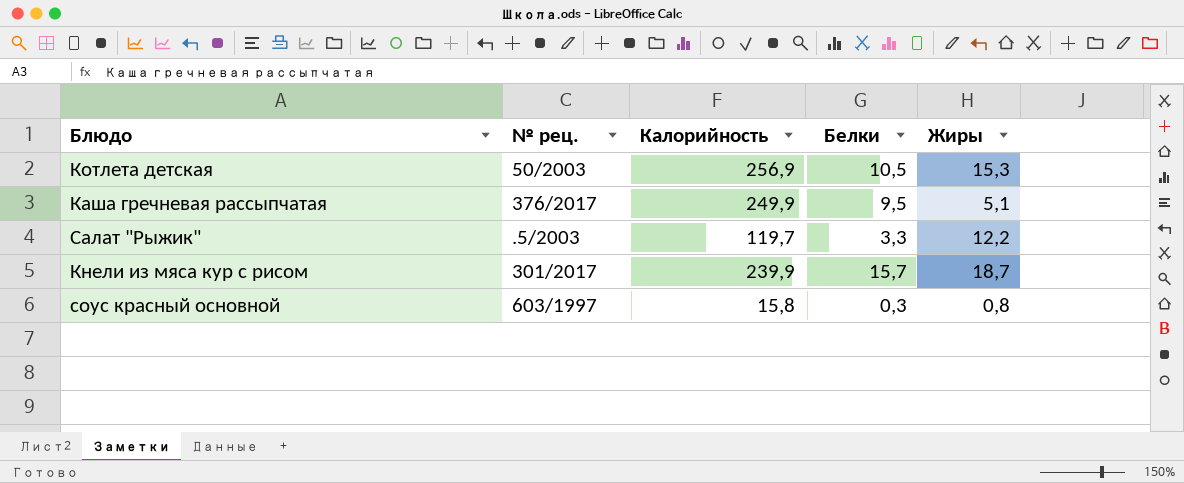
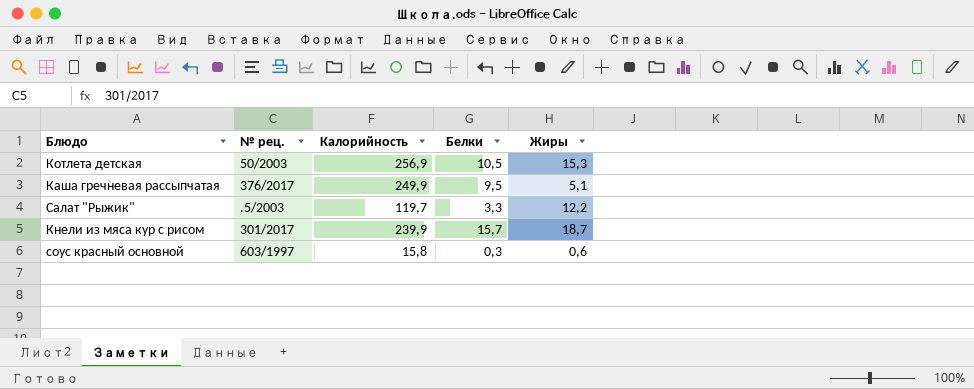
соус красный основной | Жиры: 0,8 -> 0,6

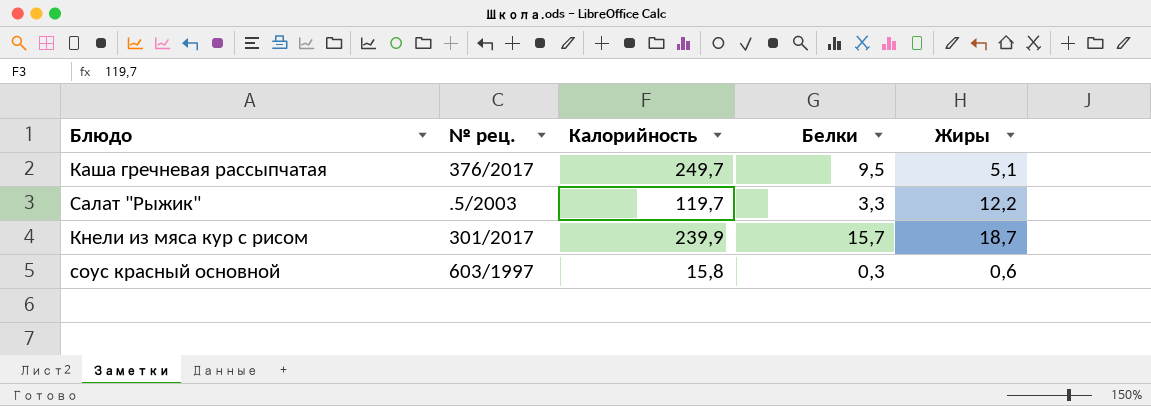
row Котлета детская: 50/2003 | 256,9 | 10,5 | 15,3 -> none
Каша гречневая рассыпчатая | Калорийность: 249,9 -> 249,7

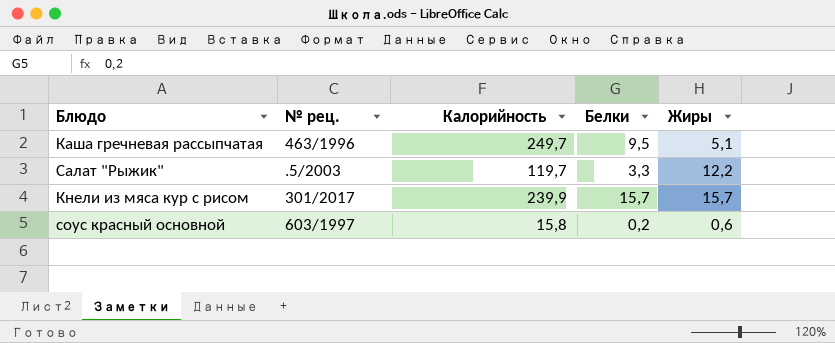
Каша гречневая рассыпчатая | № рец.: 376/2017 -> 463/1996
Кнели из мяса кур с рисом | Жиры: 18,7 -> 15,7
соус красный основной | Белки: 0,3 -> 0,2

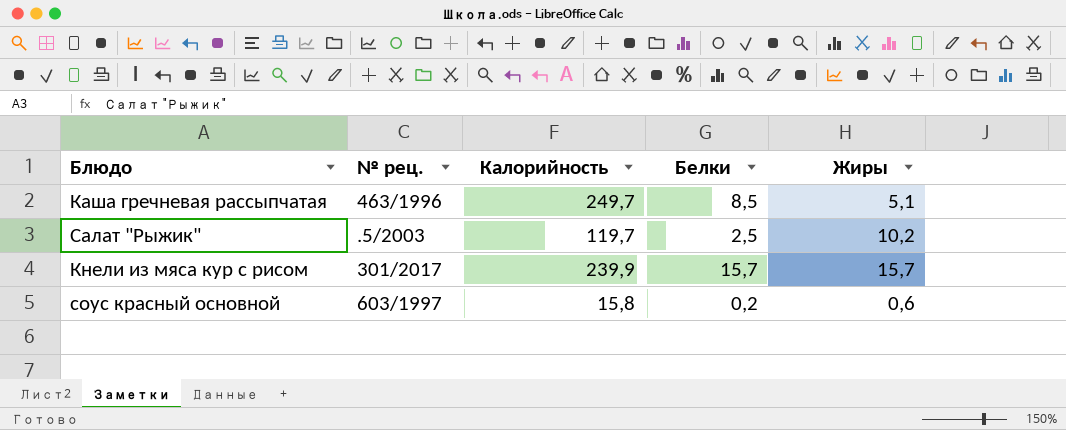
Каша гречневая рассыпчатая | Белки: 9,5 -> 8,5
Салат "Рыжик" | Белки: 3,3 -> 2,5
Салат "Рыжик" | Жиры: 12,2 -> 10,2

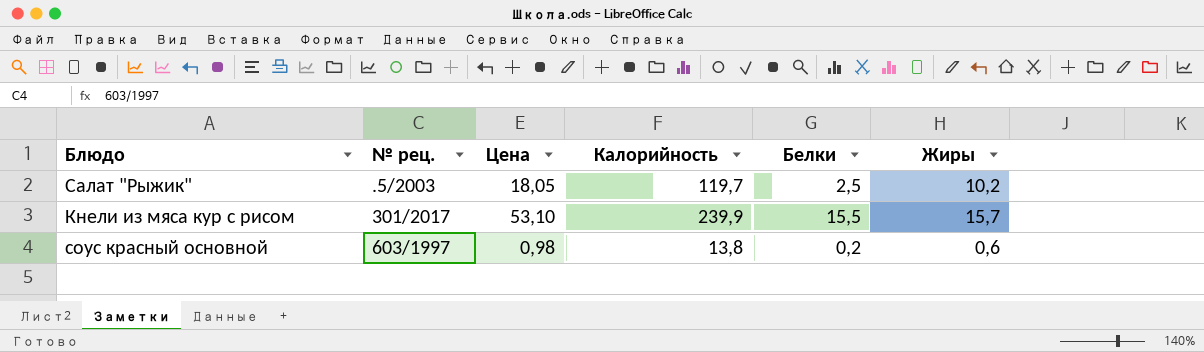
column Цена | position: none -> 3
row Каша гречневая рассыпчатая: 463/1996 | 249,7 | 8,5 | 5,1 -> none
Кнели из мяса кур с рисом | Белки: 15,7 -> 15,5
соус красный основной | Калорийность: 15,8 -> 13,8

